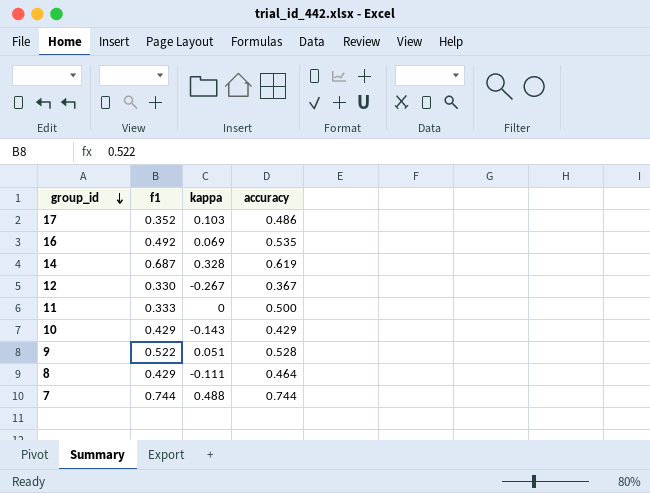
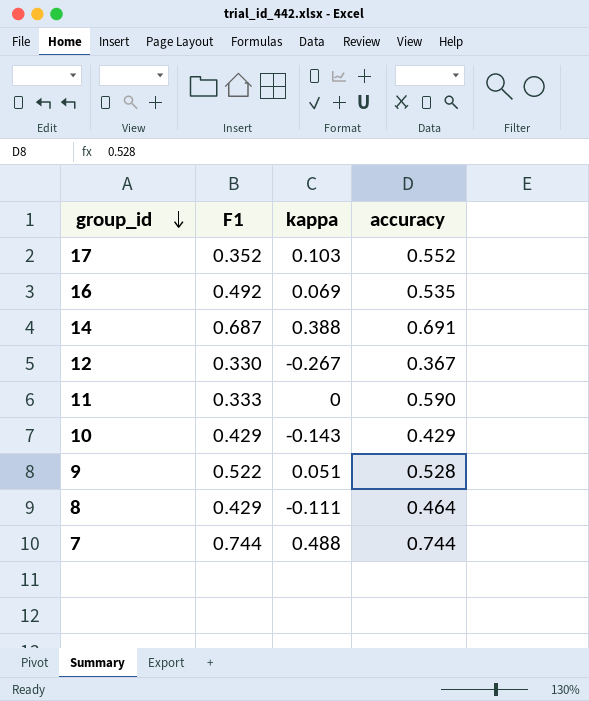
column name: f1 -> F1
17 | accuracy: 0.486 -> 0.552
14 | kappa: 0.328 -> 0.388
14 | accuracy: 0.619 -> 0.691
11 | accuracy: 0.500 -> 0.590

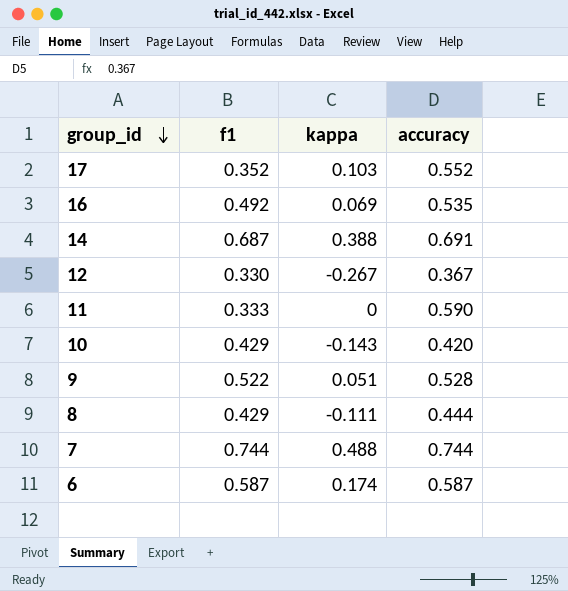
column name: F1 -> f1
10 | accuracy: 0.429 -> 0.420
8 | accuracy: 0.464 -> 0.444
row 6: none -> 0.587 | 0.174 | 0.587

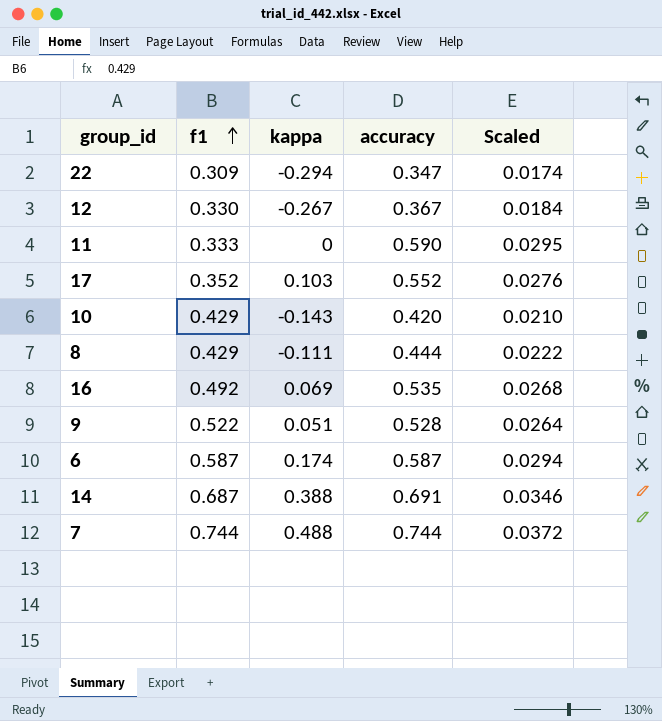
row order: group_id descending -> f1 ascending
column Scaled | formula: none -> [accuracy] * 0.05
row 22: none -> 0.309 | -0.294 | 0.347 | 0.0174

